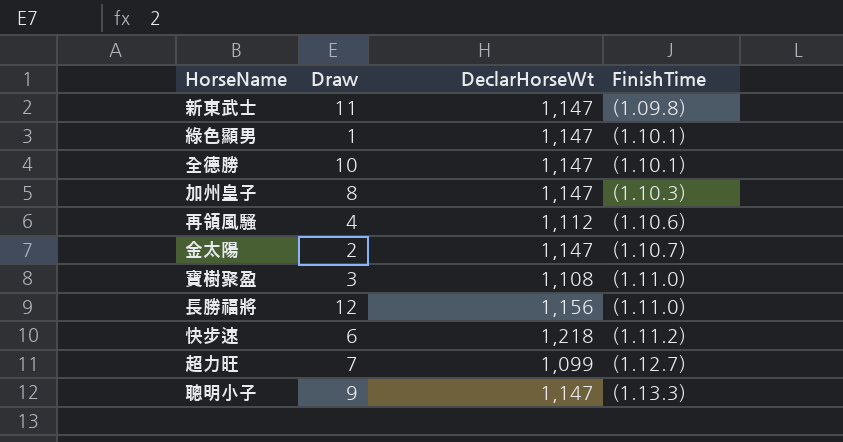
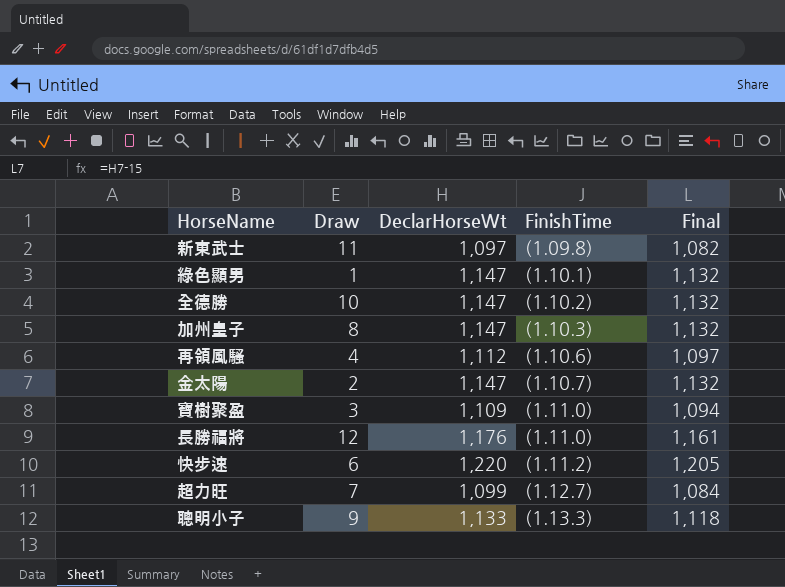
column Final | formula: none -> [DeclarHorseWt] - 15
新東武士 | DeclarHorseWt: 1,147 -> 1,097
全德勝 | FinishTime: (1.10.1) -> (1.10.2)
寶樹聚盈 | DeclarHorseWt: 1,108 -> 1,109
長勝福將 | DeclarHorseWt: 1,156 -> 1,176
快步速 | DeclarHorseWt: 1,218 -> 1,220
聰明小子 | DeclarHorseWt: 1,147 -> 1,133

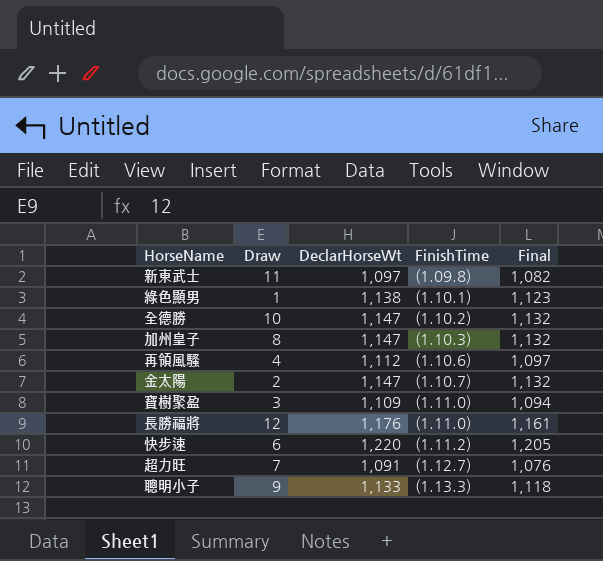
綠色顯男 | DeclarHorseWt: 1,147 -> 1,138
綠色顯男 | Final: 1,132 -> 1,123
超力旺 | DeclarHorseWt: 1,099 -> 1,091
超力旺 | Final: 1,084 -> 1,076

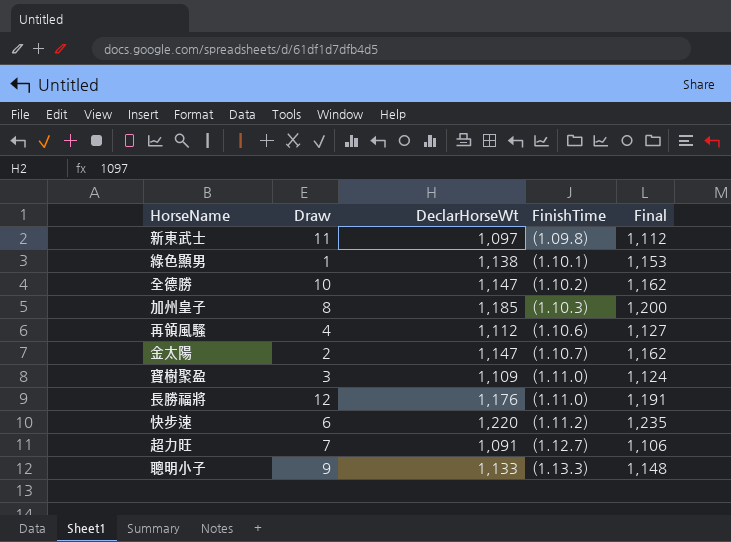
column Final | formula: [DeclarHorseWt] - 15 -> [DeclarHorseWt] + 15
加州皇子 | DeclarHorseWt: 1,147 -> 1,185

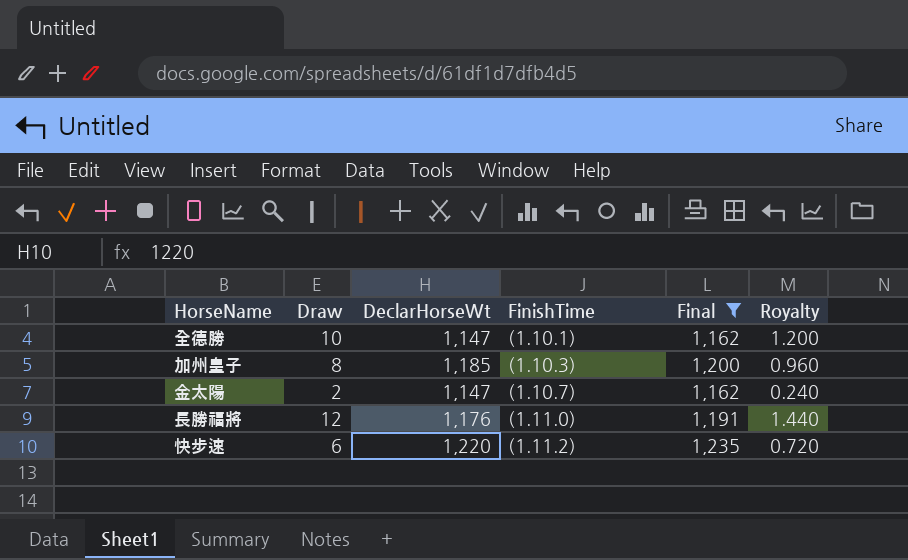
filter: none -> Final >= 1,162
column Royalty | formula: none -> [Draw] * 0.12
全德勝 | FinishTime: (1.10.2) -> (1.10.1)

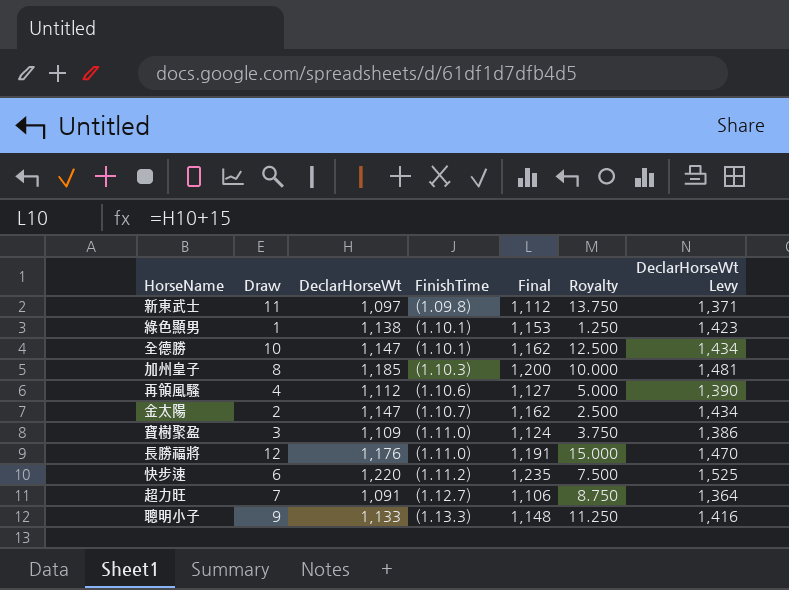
filter: Final >= 1,162 -> none
column Royalty | formula: [Draw] * 0.12 -> [Draw] * 1.25
column DeclarHorseWt Levy | formula: none -> [DeclarHorseWt] * 1.25

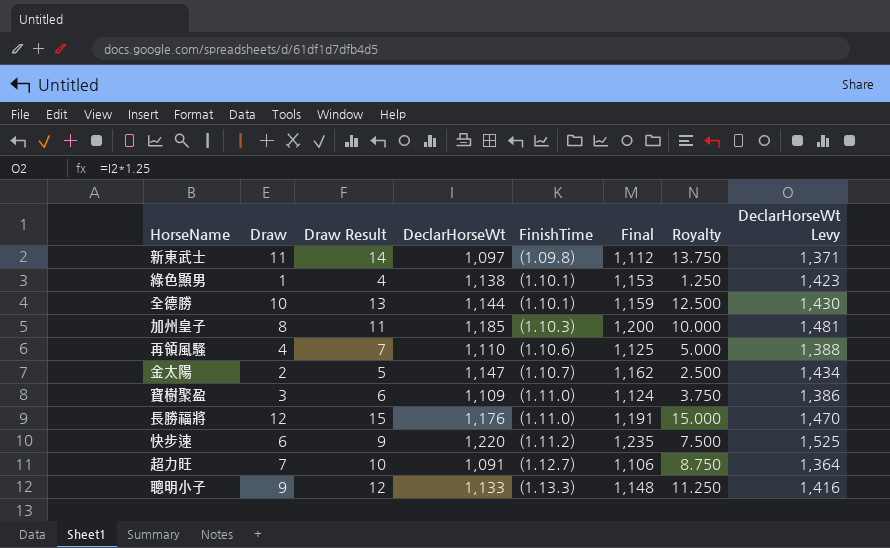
column Draw Result | formula: none -> [Draw] + 3
全德勝 | DeclarHorseWt: 1,147 -> 1,144
全德勝 | Final: 1,162 -> 1,159
全德勝 | DeclarHorseWt Levy: 1,434 -> 1,430
再領風騷 | DeclarHorseWt: 1,112 -> 1,110
再領風騷 | Final: 1,127 -> 1,125
再領風騷 | DeclarHorseWt Levy: 1,390 -> 1,388

